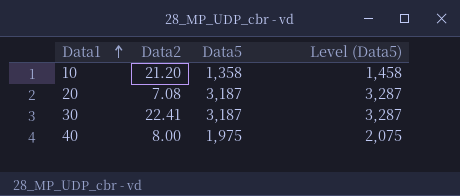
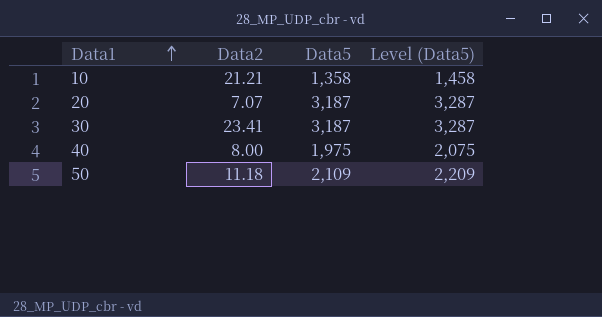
10 | Data2: 21.20 -> 21.21
20 | Data2: 7.08 -> 7.07
30 | Data2: 22.41 -> 23.41
row 50: none -> 11.18 | 2,109 | 2,209

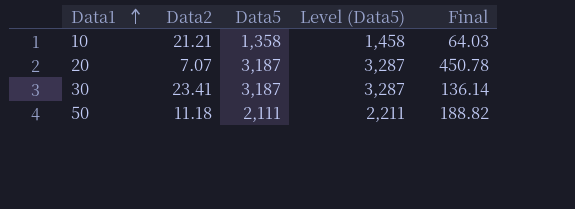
column Final | formula: none -> [Data5] / [Data2]
row 40: 8.00 | 1,975 | 2,075 -> none
50 | Data5: 2,109 -> 2,111
50 | Level (Data5): 2,209 -> 2,211

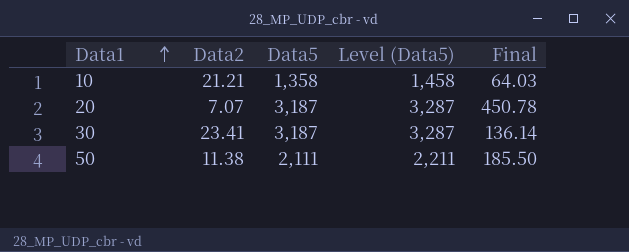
50 | Data2: 11.18 -> 11.38
50 | Final: 188.82 -> 185.50

